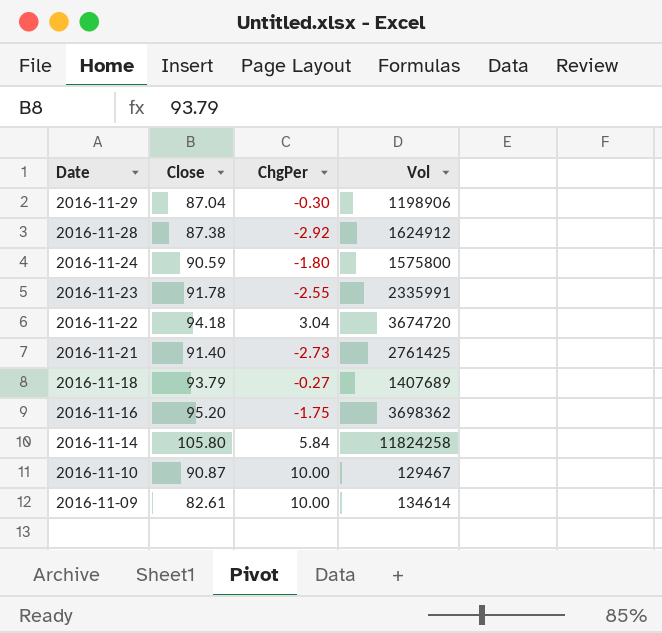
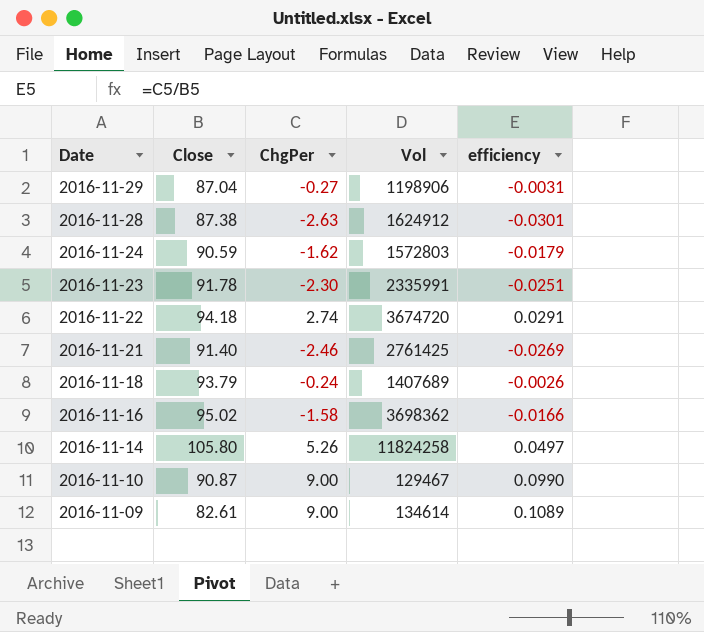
column efficiency | formula: none -> [ChgPer] / [Close]
2016-11-29 | ChgPer: -0.30 -> -0.27
2016-11-28 | ChgPer: -2.92 -> -2.63
2016-11-24 | ChgPer: -1.80 -> -1.62
2016-11-24 | Vol: 1575800 -> 1572803
2016-11-23 | ChgPer: -2.55 -> -2.30
2016-11-22 | ChgPer: 3.04 -> 2.74
2016-11-21 | ChgPer: -2.73 -> -2.46
2016-11-18 | ChgPer: -0.27 -> -0.24
2016-11-16 | Close: 95.20 -> 95.02
2016-11-16 | ChgPer: -1.75 -> -1.58
2016-11-14 | ChgPer: 5.84 -> 5.26
2016-11-10 | ChgPer: 10.00 -> 9.00
2016-11-09 | ChgPer: 10.00 -> 9.00

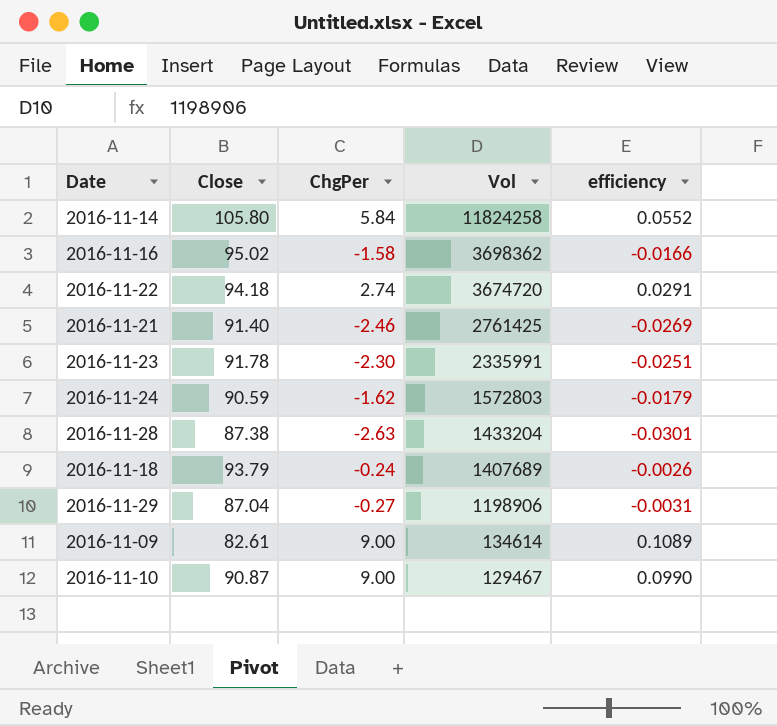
row order: Date descending -> Vol descending
2016-11-14 | ChgPer: 5.26 -> 5.84
2016-11-14 | efficiency: 0.0497 -> 0.0552
2016-11-28 | Vol: 1624912 -> 1433204

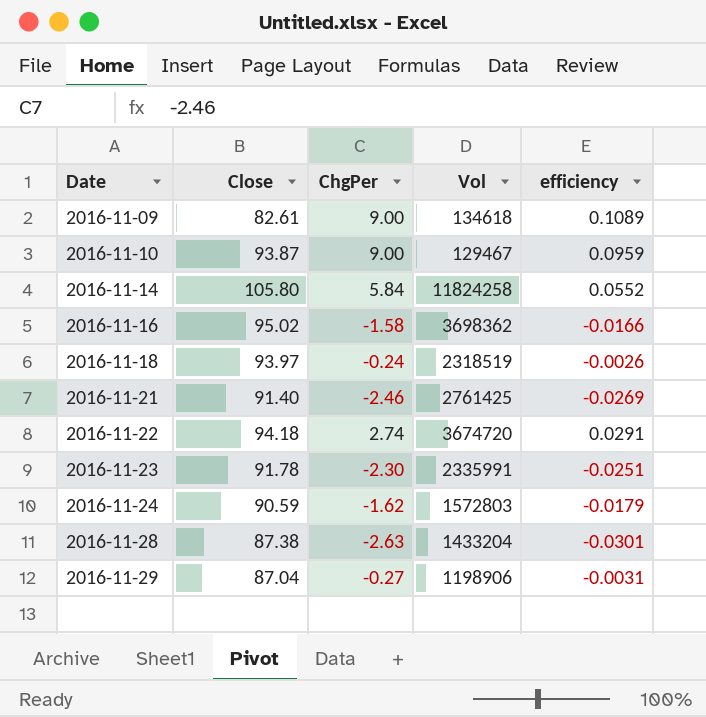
row order: Vol descending -> Date ascending
2016-11-09 | Vol: 134614 -> 134618
2016-11-10 | Close: 90.87 -> 93.87
2016-11-10 | efficiency: 0.0990 -> 0.0959
2016-11-18 | Close: 93.79 -> 93.97
2016-11-18 | Vol: 1407689 -> 2318519

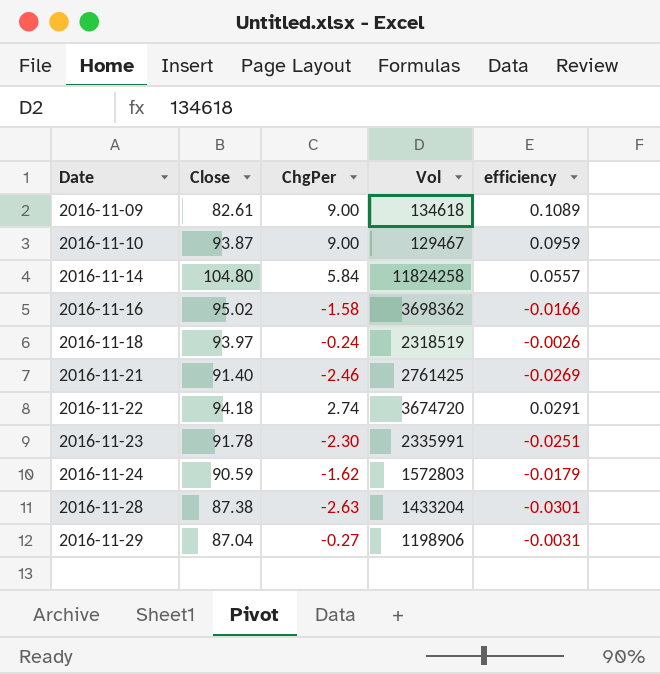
2016-11-14 | Close: 105.80 -> 104.80
2016-11-14 | efficiency: 0.0552 -> 0.0557

